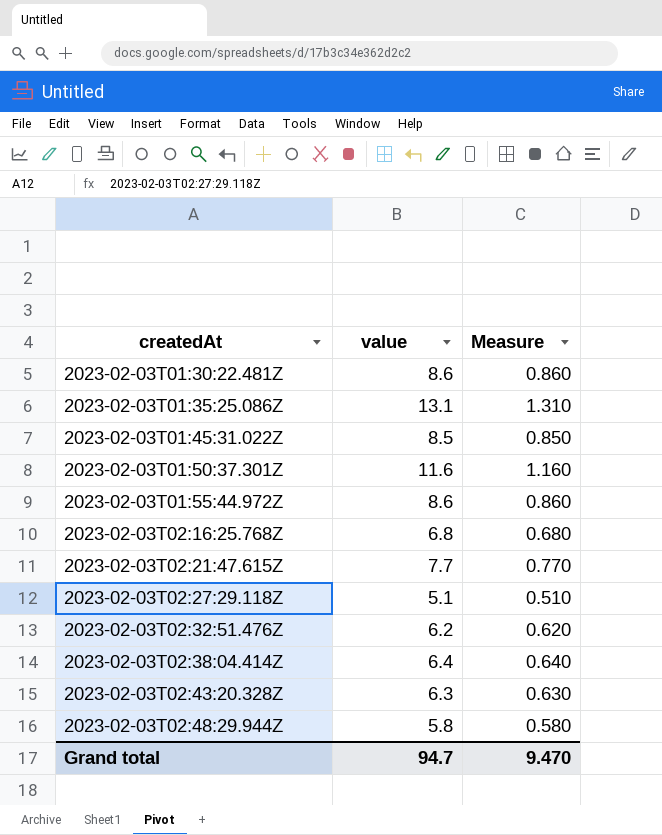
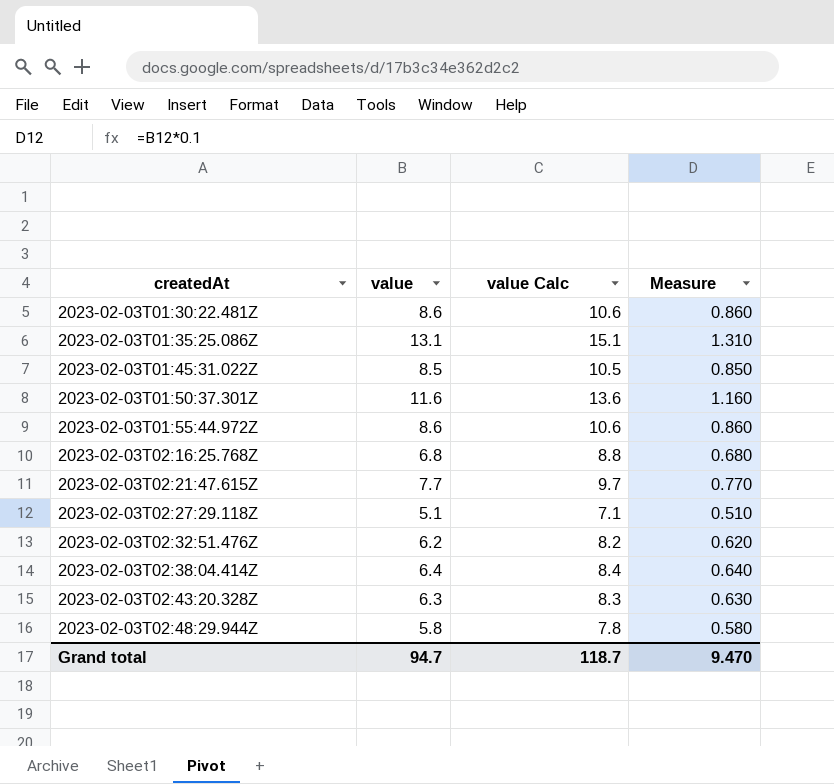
column value Calc | formula: none -> [value] + 2

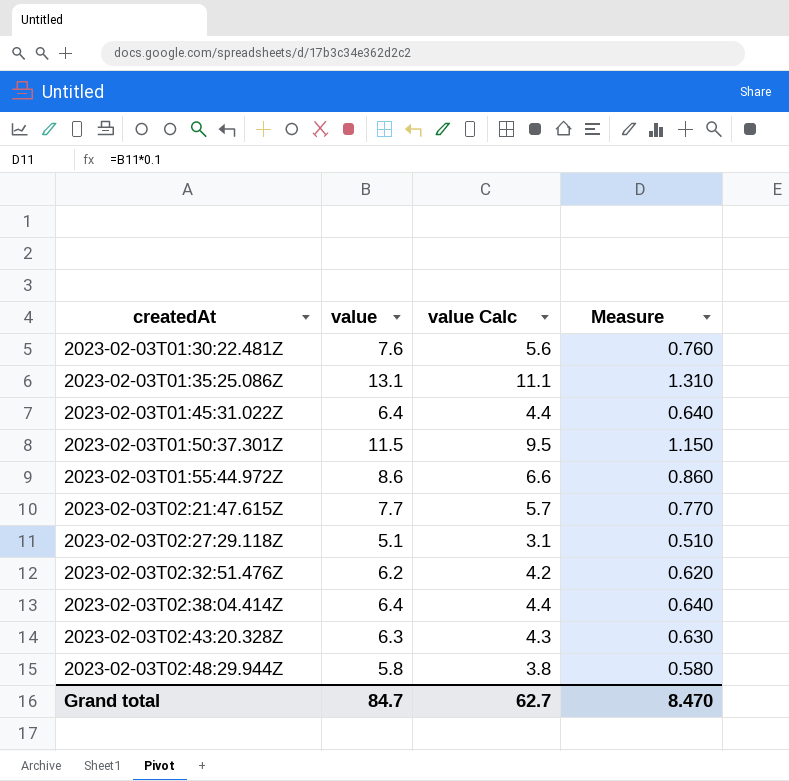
column value Calc | formula: [value] + 2 -> [value] - 2
row 2023-02-03T02:16:25.768Z: 6.8 | 8.8 | 0.680 -> none
2023-02-03T01:30:22.481Z | value: 8.6 -> 7.6
2023-02-03T01:30:22.481Z | Measure: 0.860 -> 0.760
2023-02-03T01:45:31.022Z | value: 8.5 -> 6.4
2023-02-03T01:45:31.022Z | Measure: 0.850 -> 0.640
2023-02-03T01:50:37.301Z | value: 11.6 -> 11.5
2023-02-03T01:50:37.301Z | Measure: 1.160 -> 1.150
Grand total | value: 94.7 -> 84.7
Grand total | value Calc: 118.7 -> 62.7
Grand total | Measure: 9.470 -> 8.470

